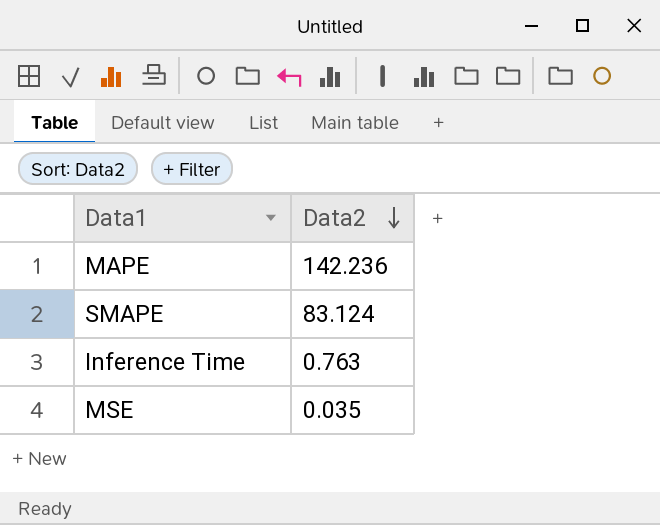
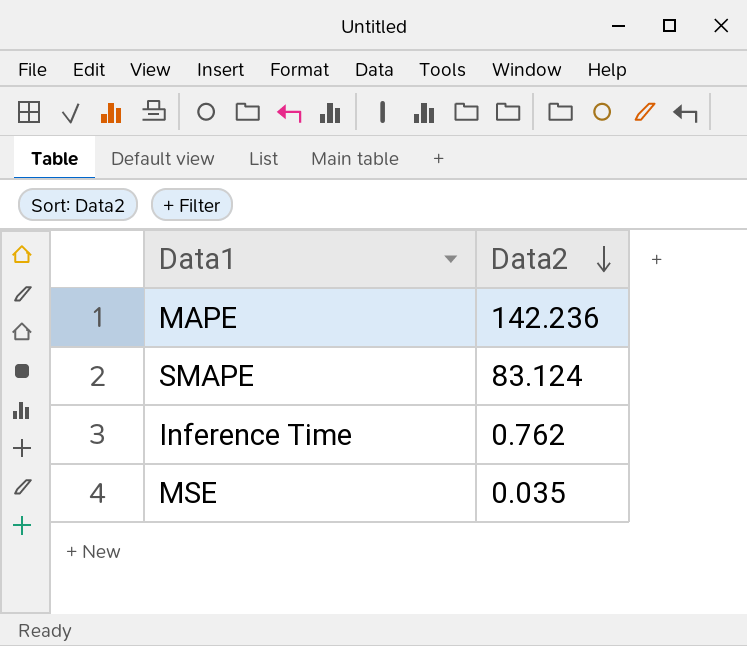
Inference Time | Data2: 0.763 -> 0.762

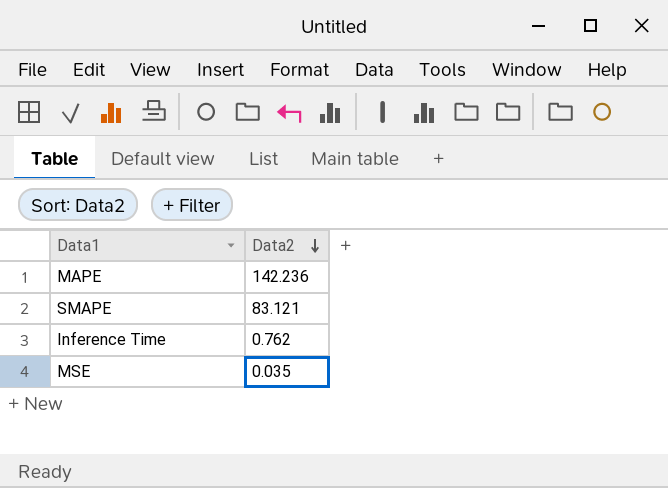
SMAPE | Data2: 83.124 -> 83.121

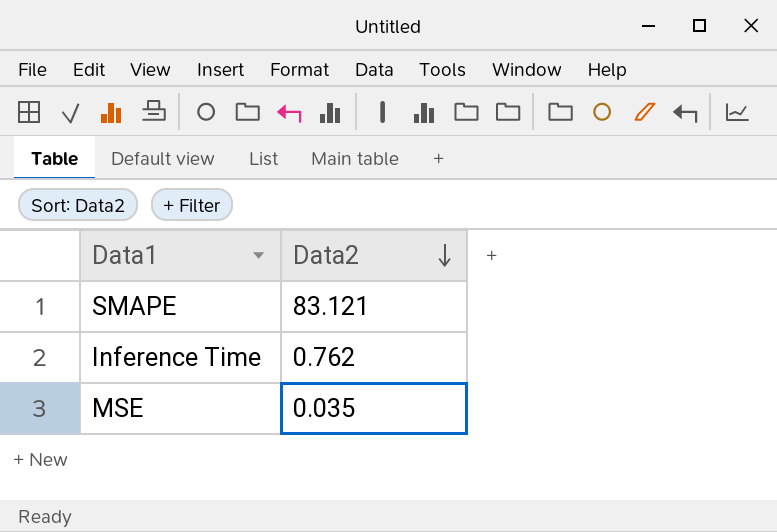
row MAPE: 142.236 -> none

